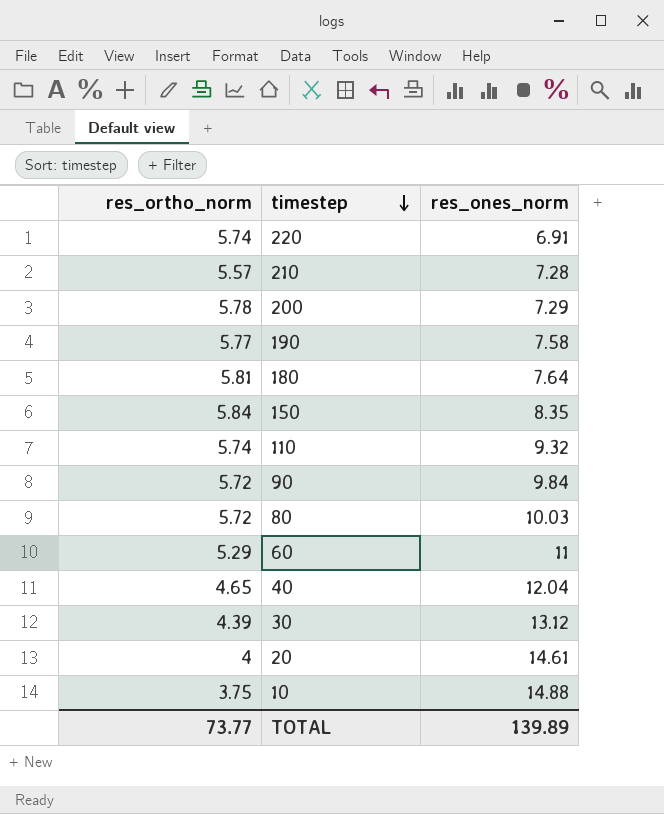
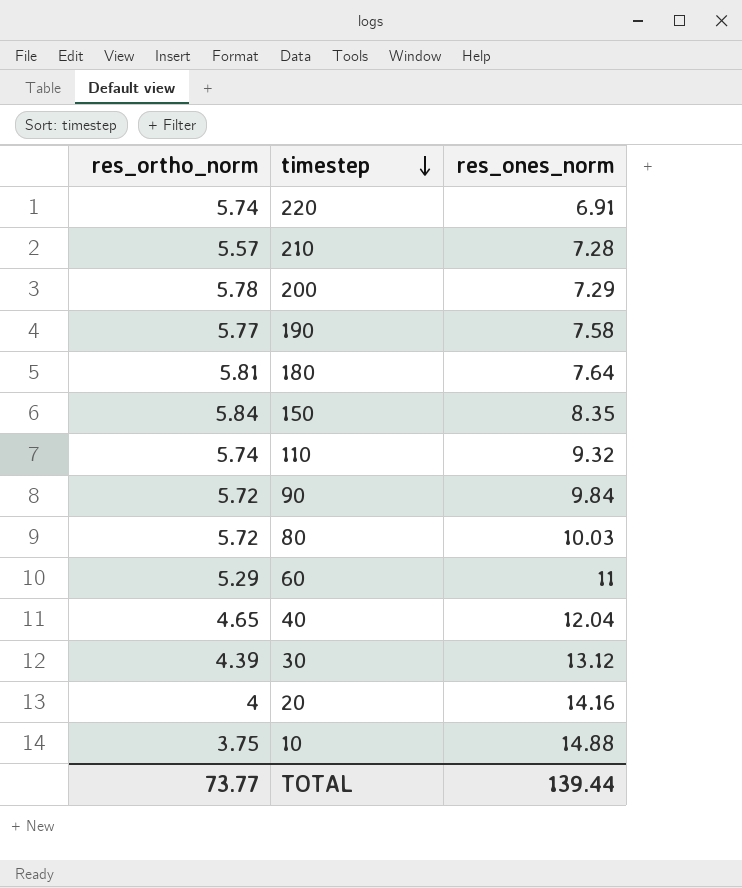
20 | res_ones_norm: 14.61 -> 14.16
TOTAL | res_ones_norm: 139.89 -> 139.44

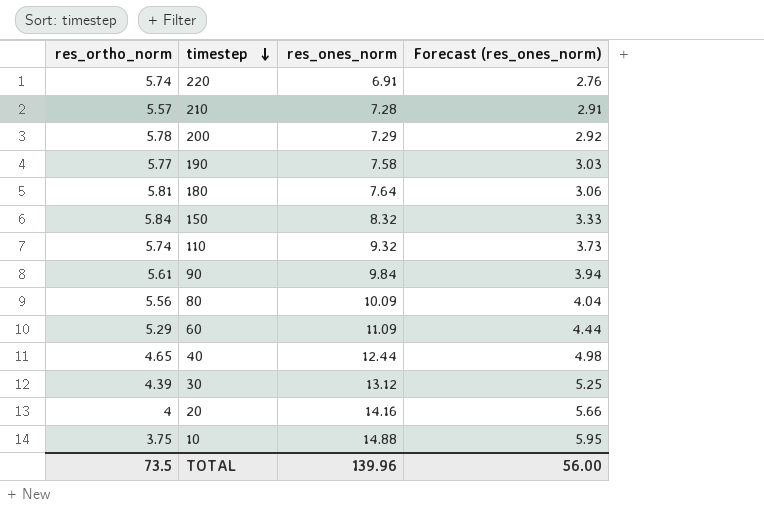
column Forecast (res_ones_norm) | formula: none -> [res_ones_norm] * 0.4
150 | res_ones_norm: 8.35 -> 8.32
90 | res_ortho_norm: 5.72 -> 5.61
80 | res_ortho_norm: 5.72 -> 5.56
80 | res_ones_norm: 10.03 -> 10.09
60 | res_ones_norm: 11 -> 11.09
40 | res_ones_norm: 12.04 -> 12.44
TOTAL | res_ortho_norm: 73.77 -> 73.5
TOTAL | res_ones_norm: 139.44 -> 139.96

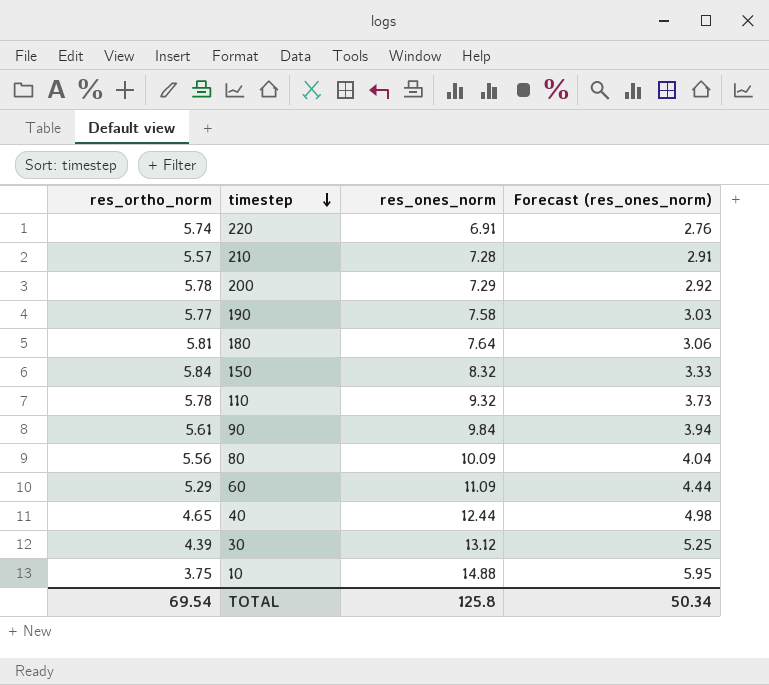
row 20: 4 | 14.16 | 5.66 -> none
110 | res_ortho_norm: 5.74 -> 5.78
TOTAL | res_ortho_norm: 73.5 -> 69.54
TOTAL | res_ones_norm: 139.96 -> 125.8
TOTAL | Forecast (res_ones_norm): 56.00 -> 50.34

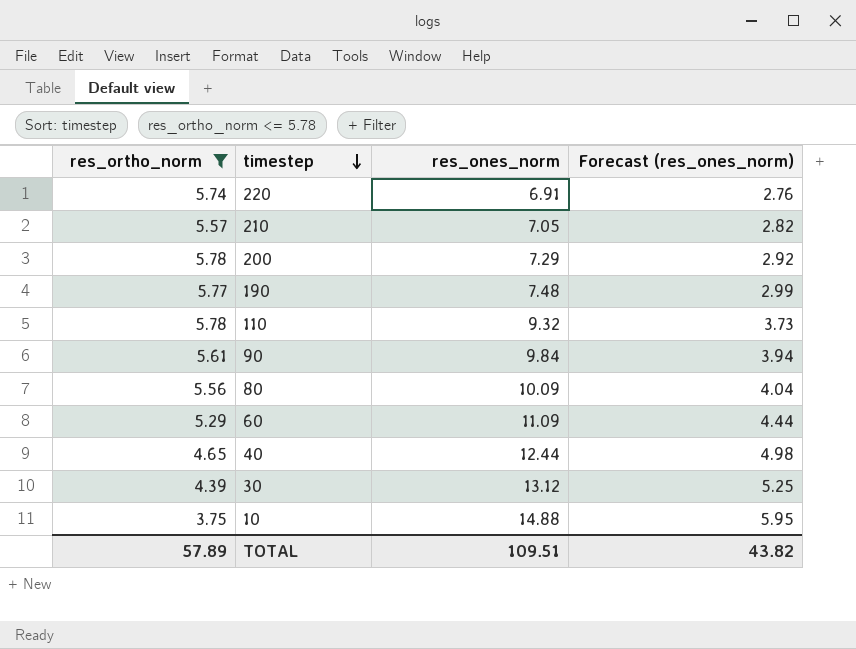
filter: none -> res_ortho_norm <= 5.78
210 | res_ones_norm: 7.28 -> 7.05
210 | Forecast (res_ones_norm): 2.91 -> 2.82
190 | res_ones_norm: 7.58 -> 7.48
190 | Forecast (res_ones_norm): 3.03 -> 2.99
TOTAL | res_ortho_norm: 69.54 -> 57.89
TOTAL | res_ones_norm: 125.8 -> 109.51
TOTAL | Forecast (res_ones_norm): 50.34 -> 43.82

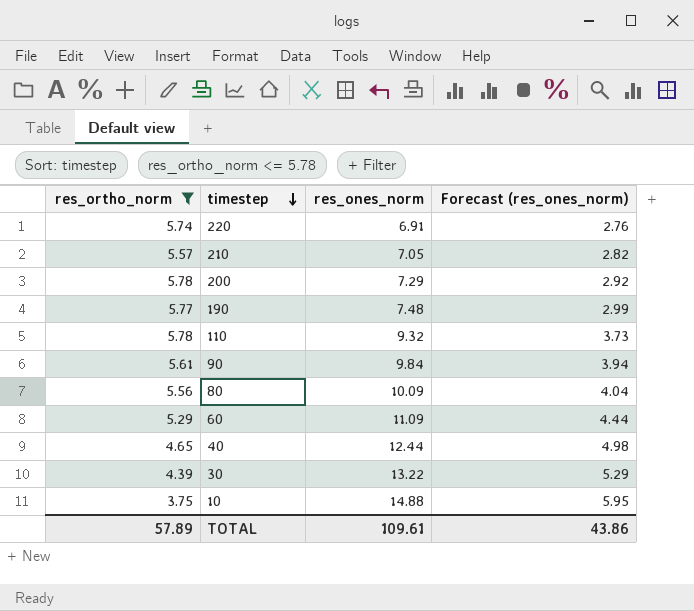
30 | res_ones_norm: 13.12 -> 13.22
30 | Forecast (res_ones_norm): 5.25 -> 5.29
TOTAL | res_ones_norm: 109.51 -> 109.61
TOTAL | Forecast (res_ones_norm): 43.82 -> 43.86

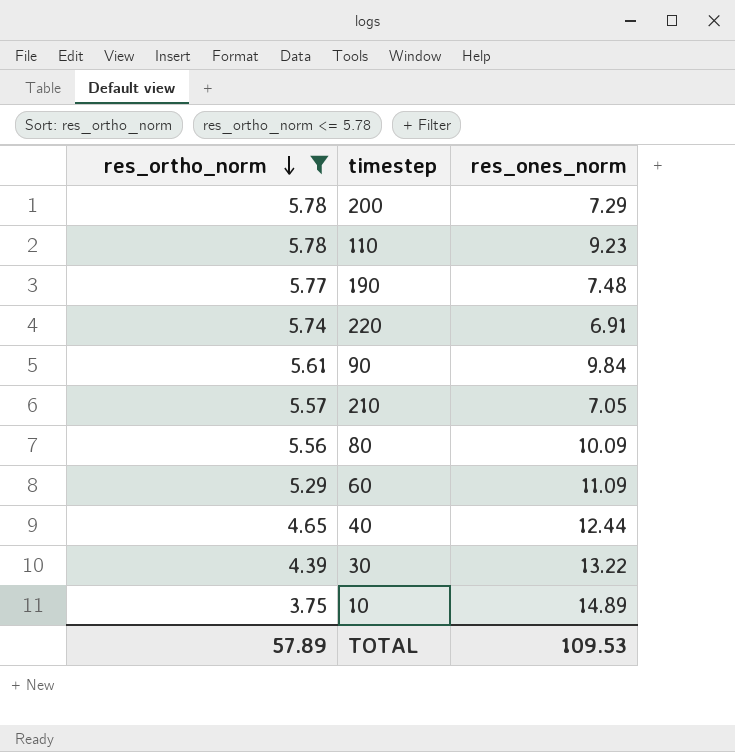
row order: timestep descending -> res_ortho_norm descending
column Forecast (res_ones_norm) | formula: [res_ones_norm] * 0.4 -> none
110 | res_ones_norm: 9.32 -> 9.23
10 | res_ones_norm: 14.88 -> 14.89
TOTAL | res_ones_norm: 109.61 -> 109.53

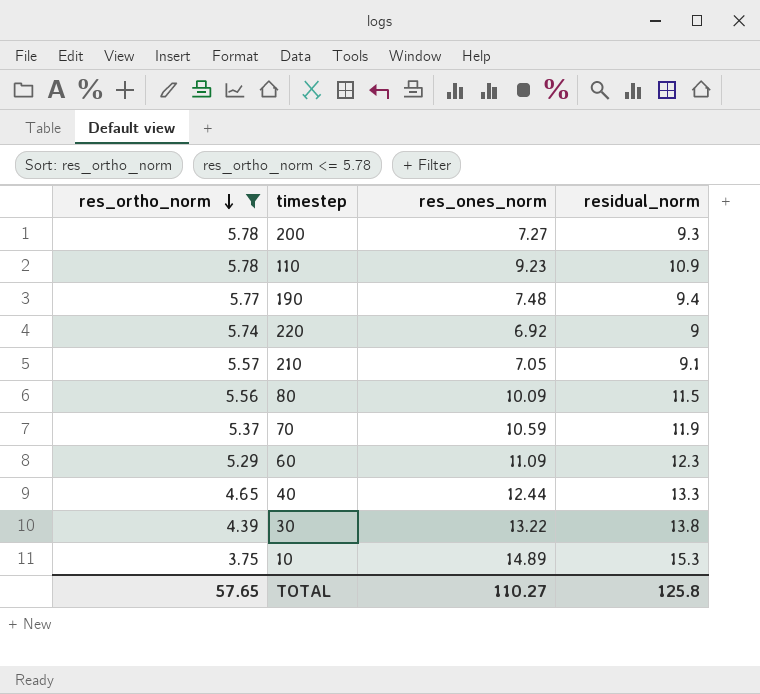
column residual_norm | position: none -> 4
row 90: 5.61 | 9.84 -> none
200 | res_ones_norm: 7.29 -> 7.27
220 | res_ones_norm: 6.91 -> 6.92
row 70: none -> 5.37 | 10.59 | 11.9
TOTAL | res_ortho_norm: 57.89 -> 57.65
TOTAL | res_ones_norm: 109.53 -> 110.27

